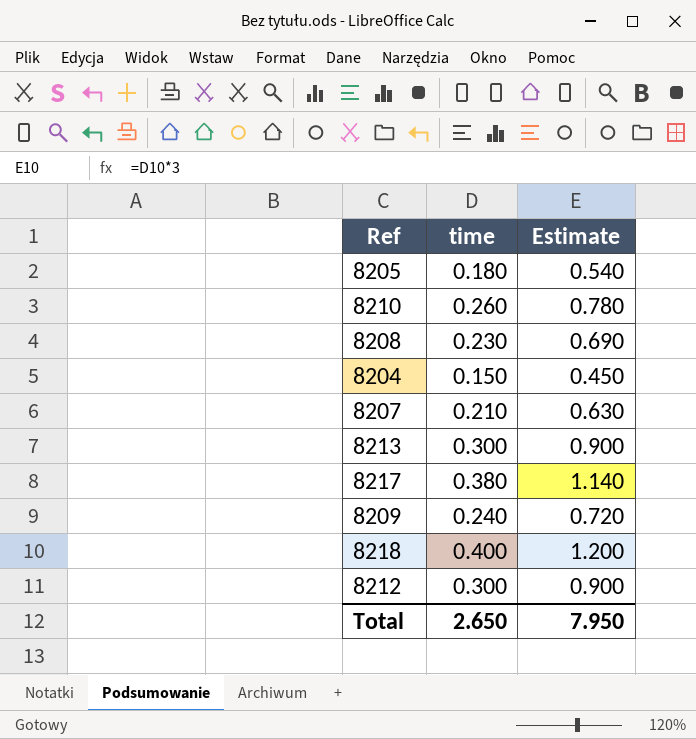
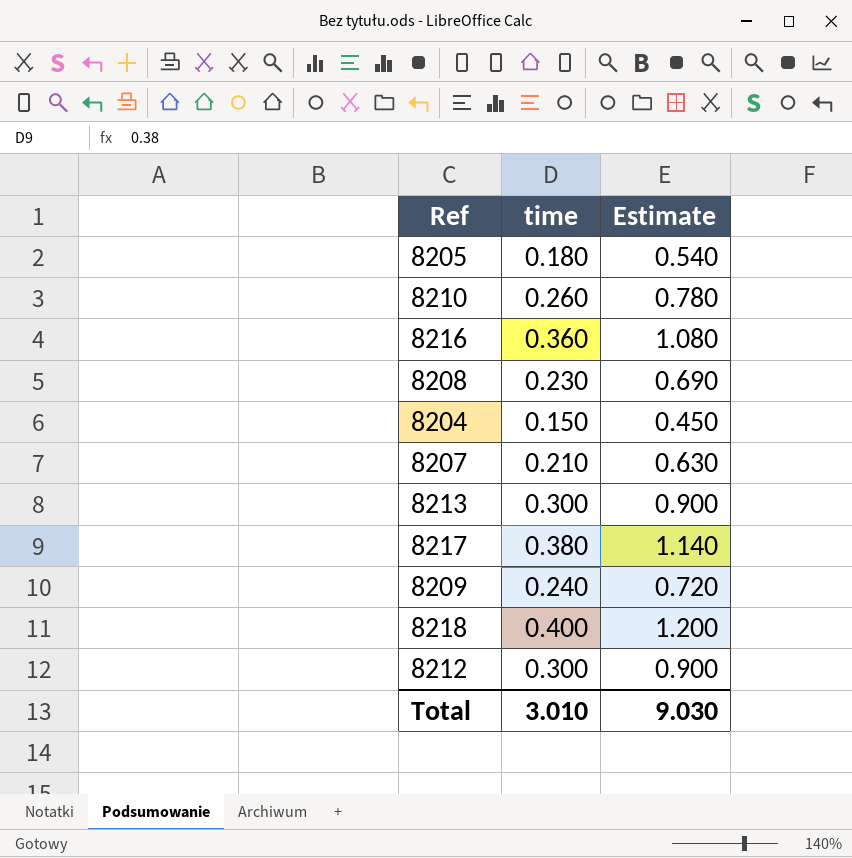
row 8216: none -> 0.360 | 1.080
Total | time: 2.650 -> 3.010
Total | Estimate: 7.950 -> 9.030

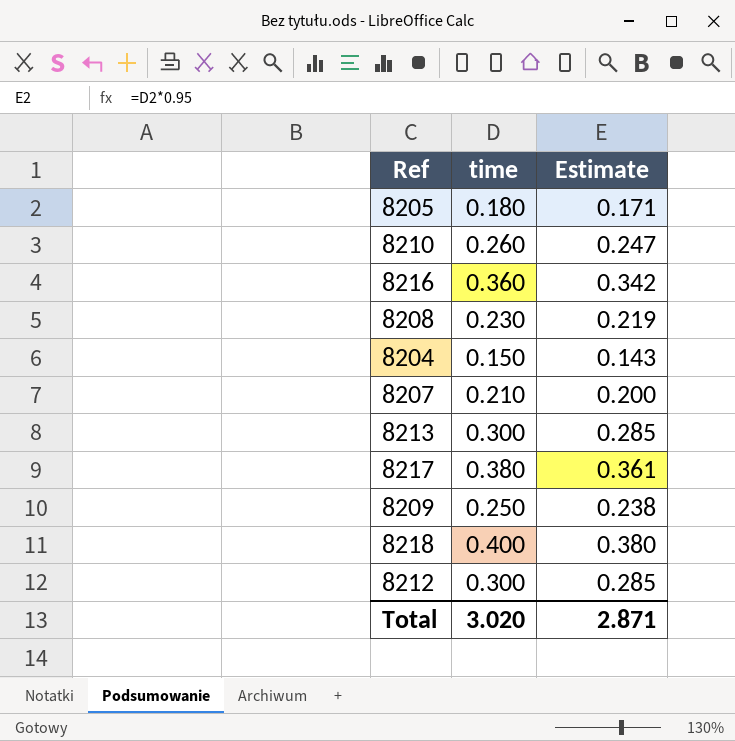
column Estimate | formula: [time] * 3 -> [time] * 0.95
8209 | time: 0.240 -> 0.250
Total | time: 3.010 -> 3.020
Total | Estimate: 9.030 -> 2.871

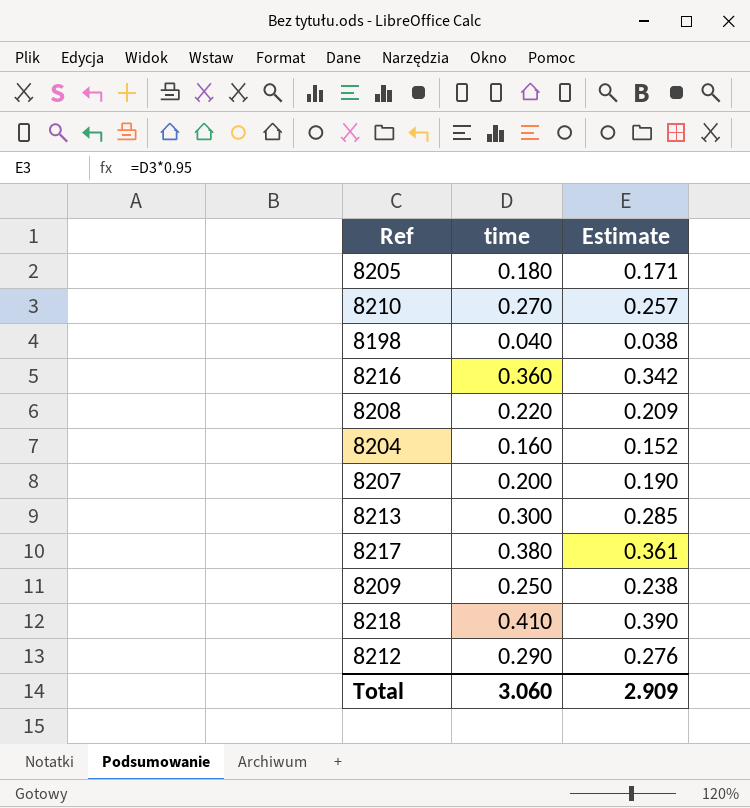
8210 | time: 0.260 -> 0.270
8210 | Estimate: 0.247 -> 0.257
row 8198: none -> 0.040 | 0.038
8208 | time: 0.230 -> 0.220
8208 | Estimate: 0.219 -> 0.209
8204 | time: 0.150 -> 0.160
8204 | Estimate: 0.143 -> 0.152
8207 | time: 0.210 -> 0.200
8207 | Estimate: 0.200 -> 0.190
8218 | time: 0.400 -> 0.410
8218 | Estimate: 0.380 -> 0.390
8212 | time: 0.300 -> 0.290
8212 | Estimate: 0.285 -> 0.276
Total | time: 3.020 -> 3.060
Total | Estimate: 2.871 -> 2.909

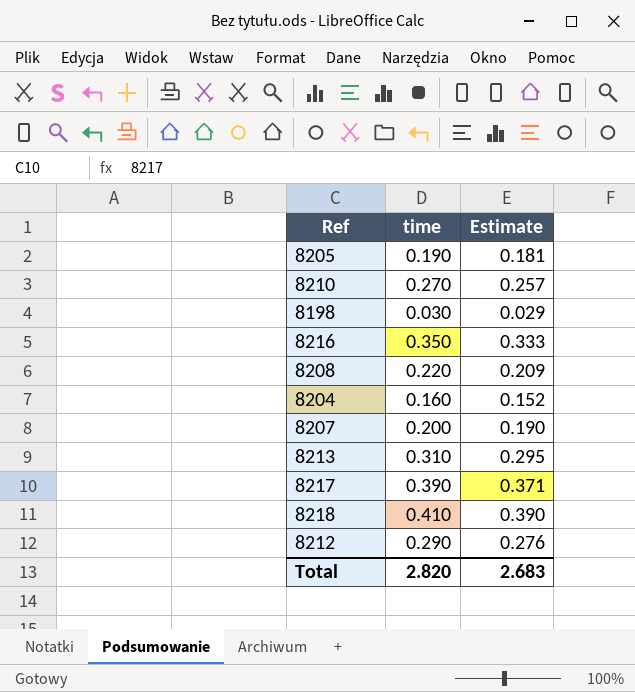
row 8209: 0.250 | 0.238 -> none
8205 | time: 0.180 -> 0.190
8205 | Estimate: 0.171 -> 0.181
8198 | time: 0.040 -> 0.030
8198 | Estimate: 0.038 -> 0.029
8216 | time: 0.360 -> 0.350
8216 | Estimate: 0.342 -> 0.333
8213 | time: 0.300 -> 0.310
8213 | Estimate: 0.285 -> 0.295
8217 | time: 0.380 -> 0.390
8217 | Estimate: 0.361 -> 0.371
Total | time: 3.060 -> 2.820
Total | Estimate: 2.909 -> 2.683

